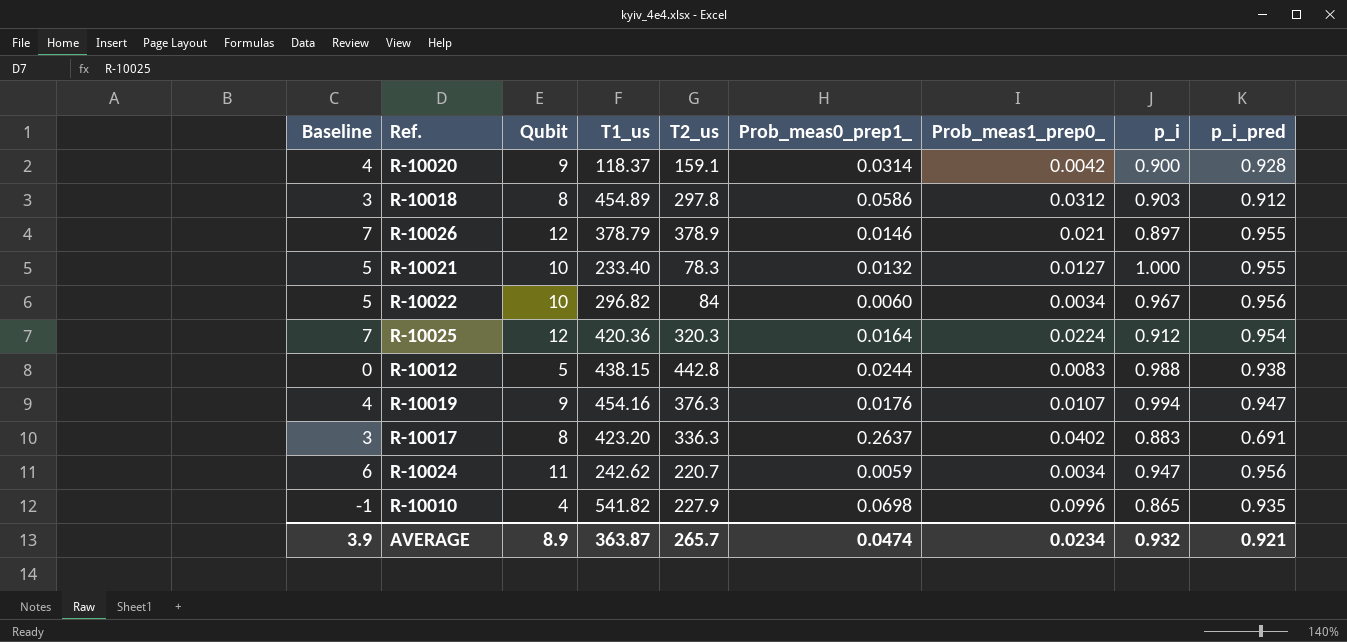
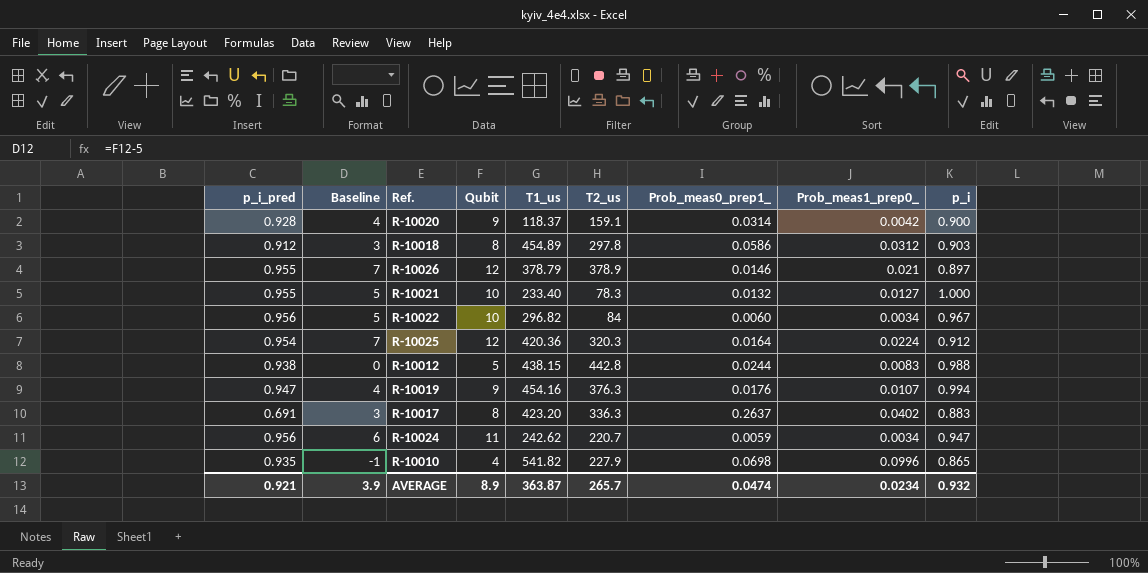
column p_i_pred | position: 9 -> 1

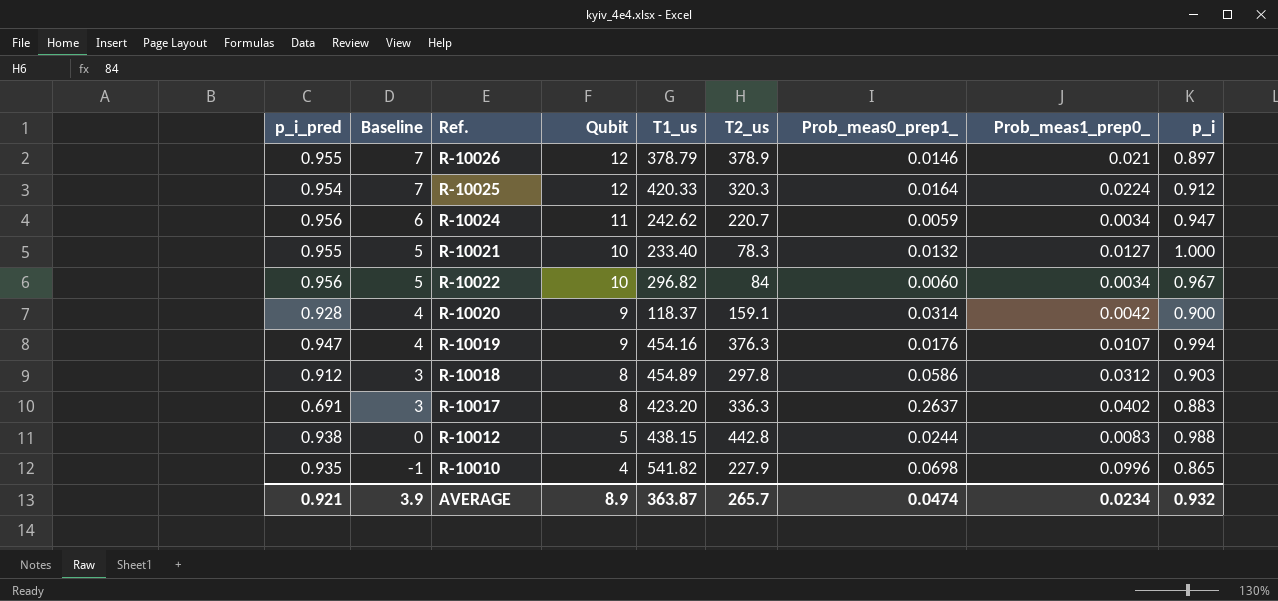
row order: none -> Baseline descending
R-10025 | T1_us: 420.36 -> 420.33

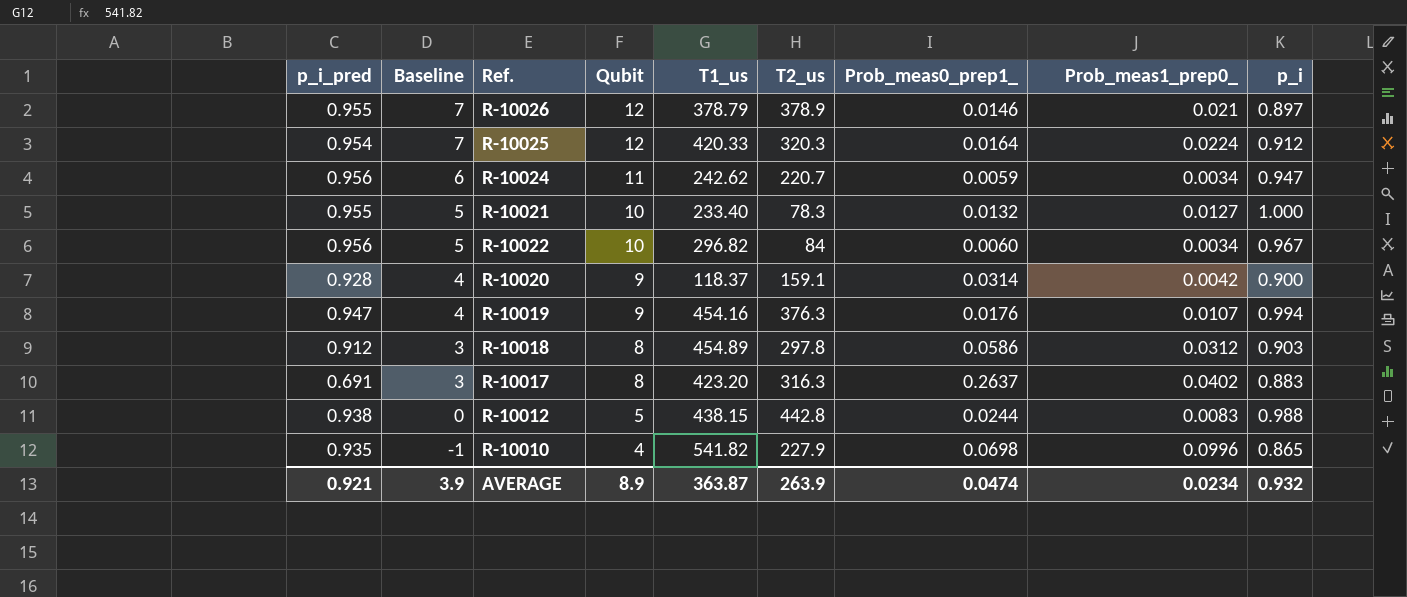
R-10017 | T2_us: 336.3 -> 316.3
AVERAGE | T2_us: 265.7 -> 263.9

